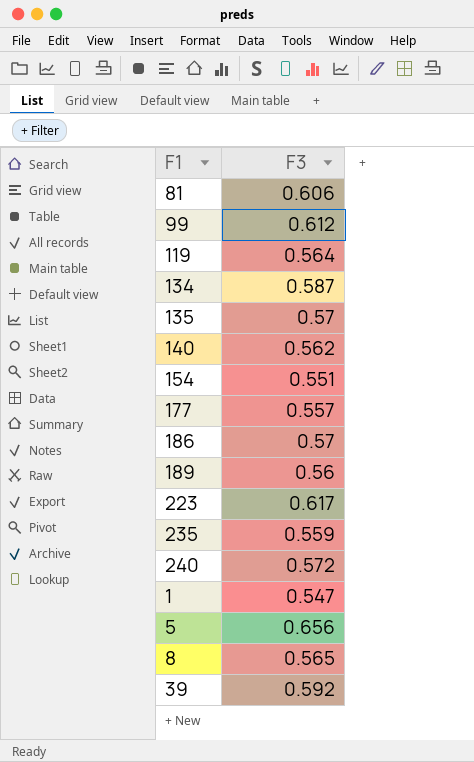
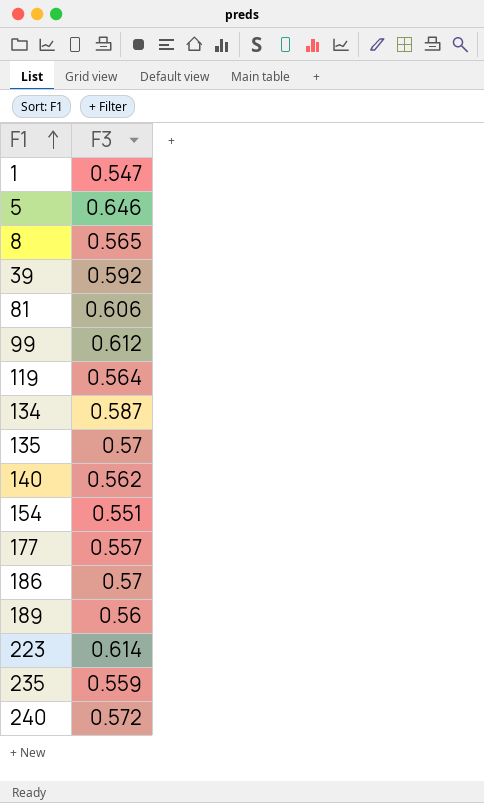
row order: none -> F1 ascending
5 | F3: 0.656 -> 0.646
223 | F3: 0.617 -> 0.614

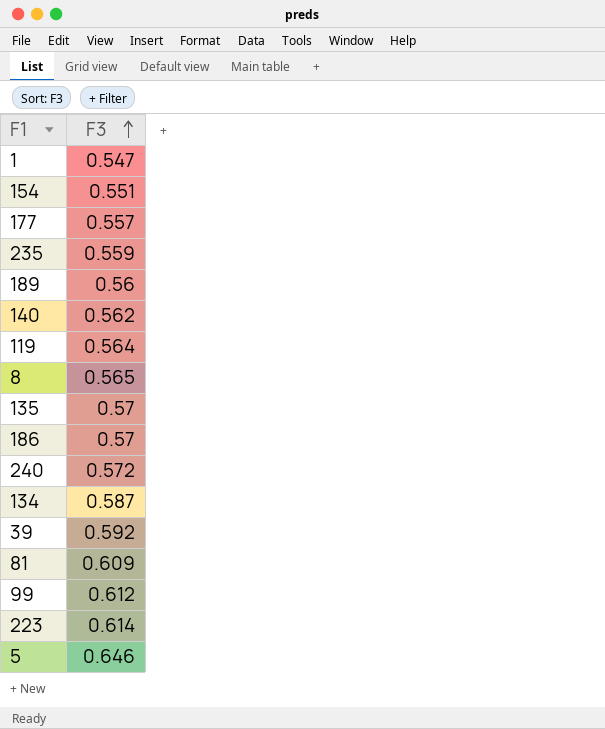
row order: F1 ascending -> F3 ascending
81 | F3: 0.606 -> 0.609

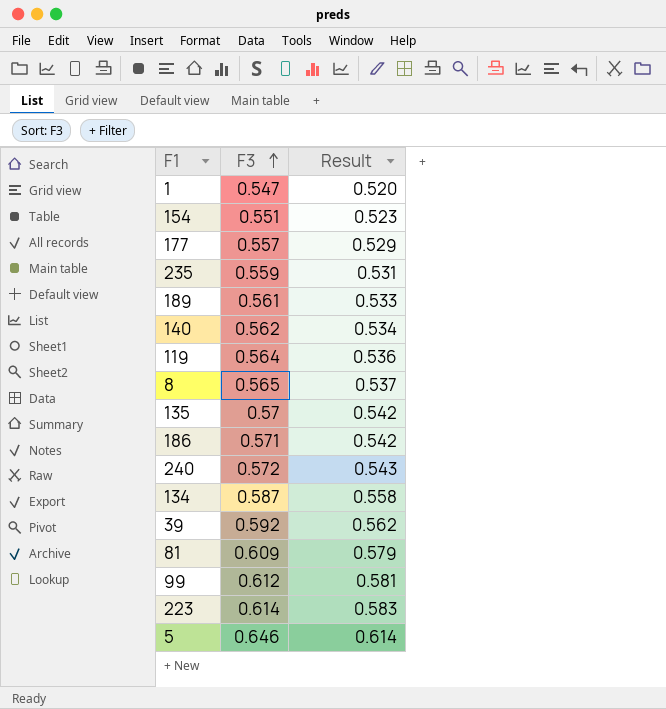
column Result | formula: none -> [F3] * 0.95
189 | F3: 0.56 -> 0.561
186 | F3: 0.57 -> 0.571

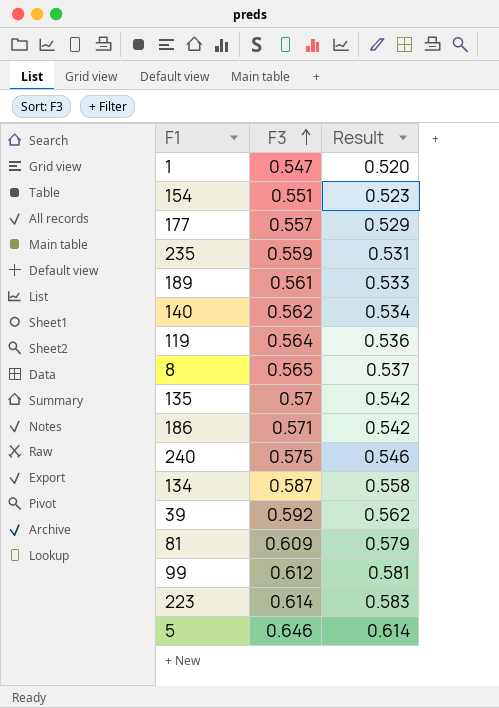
240 | F3: 0.572 -> 0.575
240 | Result: 0.543 -> 0.546

